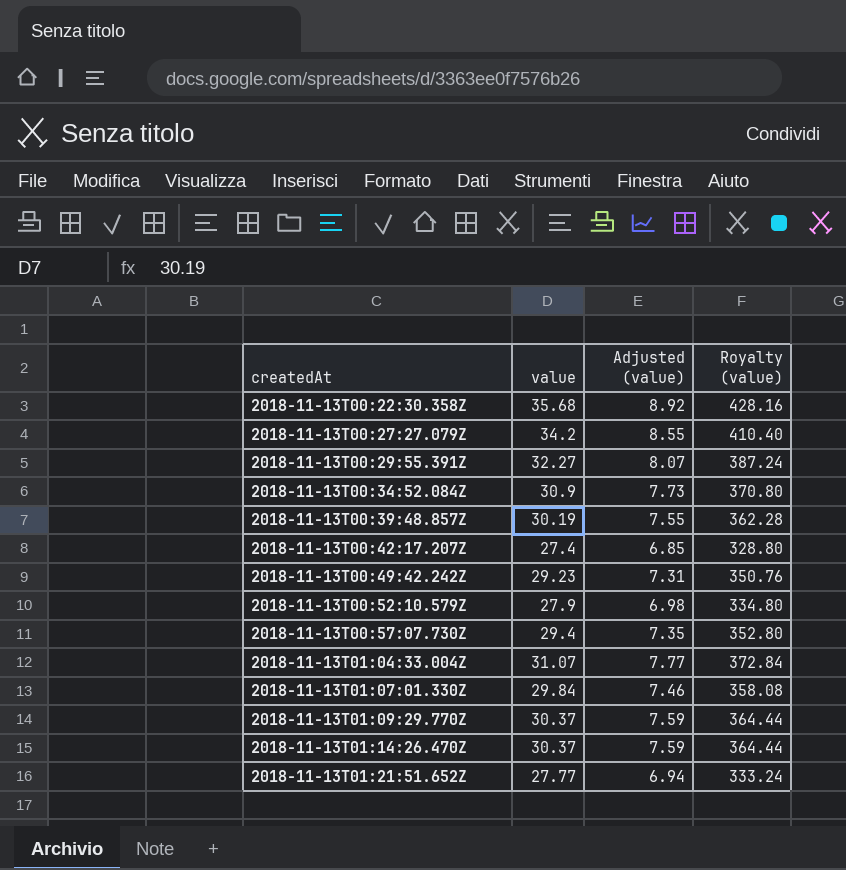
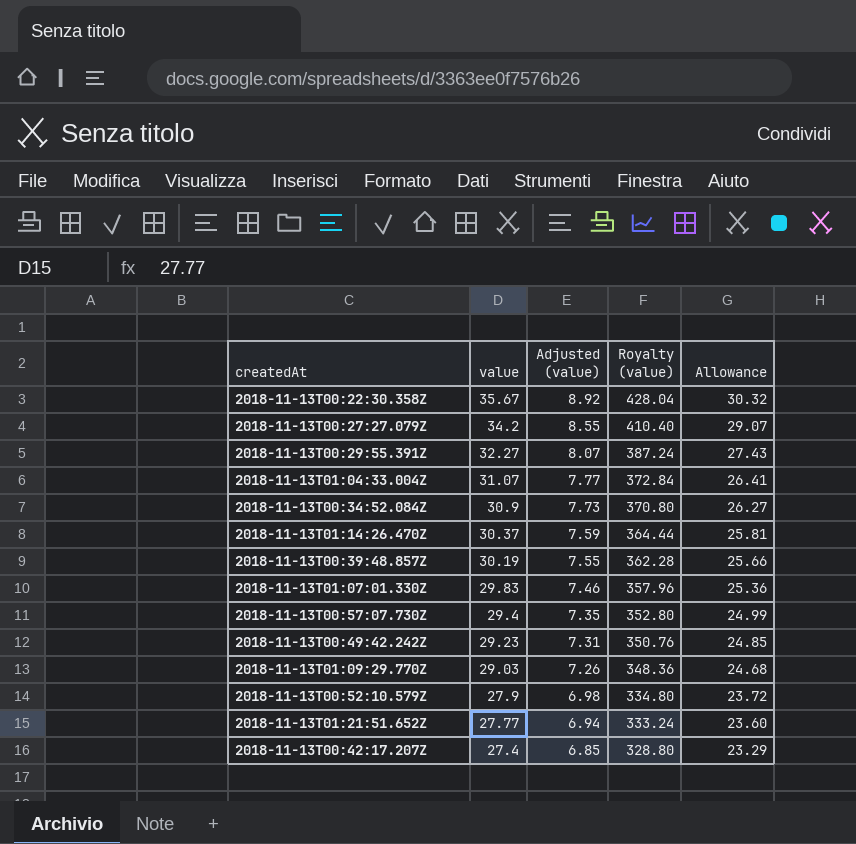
row order: createdAt ascending -> value descending
column Allowance | formula: none -> [value] * 0.85
2018-11-13T00:22:30.358Z | value: 35.68 -> 35.67
2018-11-13T00:22:30.358Z | Royalty (value): 428.16 -> 428.04
2018-11-13T01:07:01.330Z | value: 29.84 -> 29.83
2018-11-13T01:07:01.330Z | Royalty (value): 358.08 -> 357.96
2018-11-13T01:09:29.770Z | value: 30.37 -> 29.03
2018-11-13T01:09:29.770Z | Adjusted (value): 7.59 -> 7.26
2018-11-13T01:09:29.770Z | Royalty (value): 364.44 -> 348.36

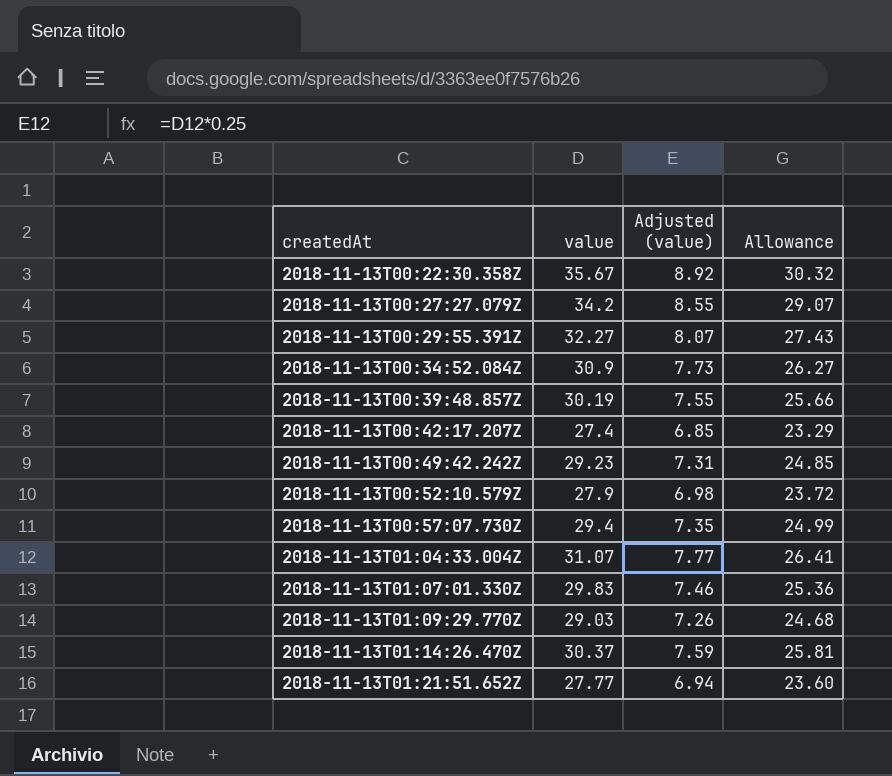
row order: value descending -> createdAt ascending
column Royalty (value) | formula: [value] * 12 -> none

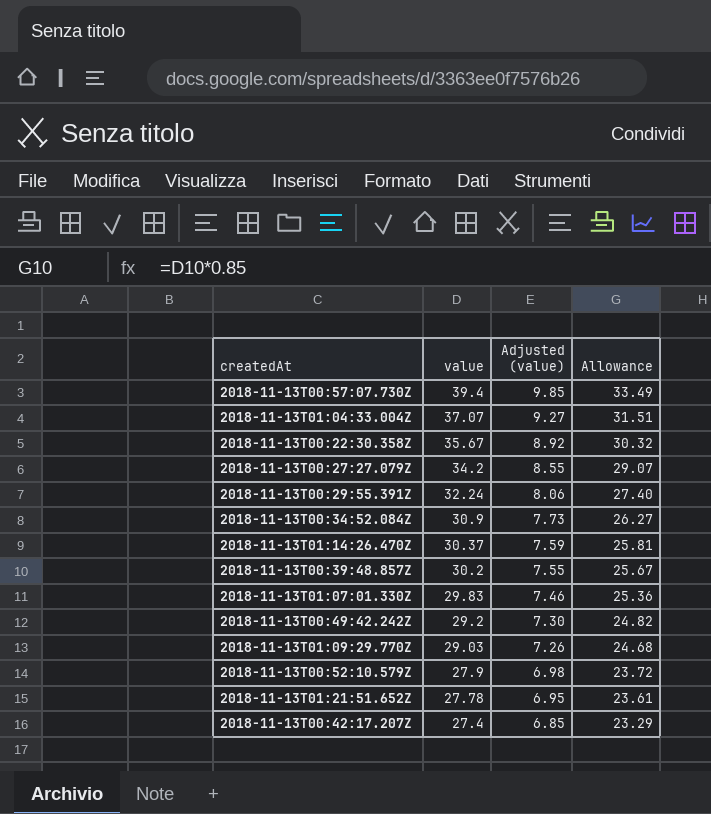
row order: createdAt ascending -> value descending
2018-11-13T00:57:07.730Z | value: 29.4 -> 39.4
2018-11-13T00:57:07.730Z | Adjusted (value): 7.35 -> 9.85
2018-11-13T00:57:07.730Z | Allowance: 24.99 -> 33.49
2018-11-13T01:04:33.004Z | value: 31.07 -> 37.07
2018-11-13T01:04:33.004Z | Adjusted (value): 7.77 -> 9.27
2018-11-13T01:04:33.004Z | Allowance: 26.41 -> 31.51
2018-11-13T00:29:55.391Z | value: 32.27 -> 32.24
2018-11-13T00:29:55.391Z | Adjusted (value): 8.07 -> 8.06
2018-11-13T00:29:55.391Z | Allowance: 27.43 -> 27.40
2018-11-13T00:39:48.857Z | value: 30.19 -> 30.2
2018-11-13T00:39:48.857Z | Allowance: 25.66 -> 25.67
2018-11-13T00:49:42.242Z | value: 29.23 -> 29.2
2018-11-13T00:49:42.242Z | Adjusted (value): 7.31 -> 7.30
2018-11-13T00:49:42.242Z | Allowance: 24.85 -> 24.82
2018-11-13T01:21:51.652Z | value: 27.77 -> 27.78
2018-11-13T01:21:51.652Z | Adjusted (value): 6.94 -> 6.95
2018-11-13T01:21:51.652Z | Allowance: 23.60 -> 23.61

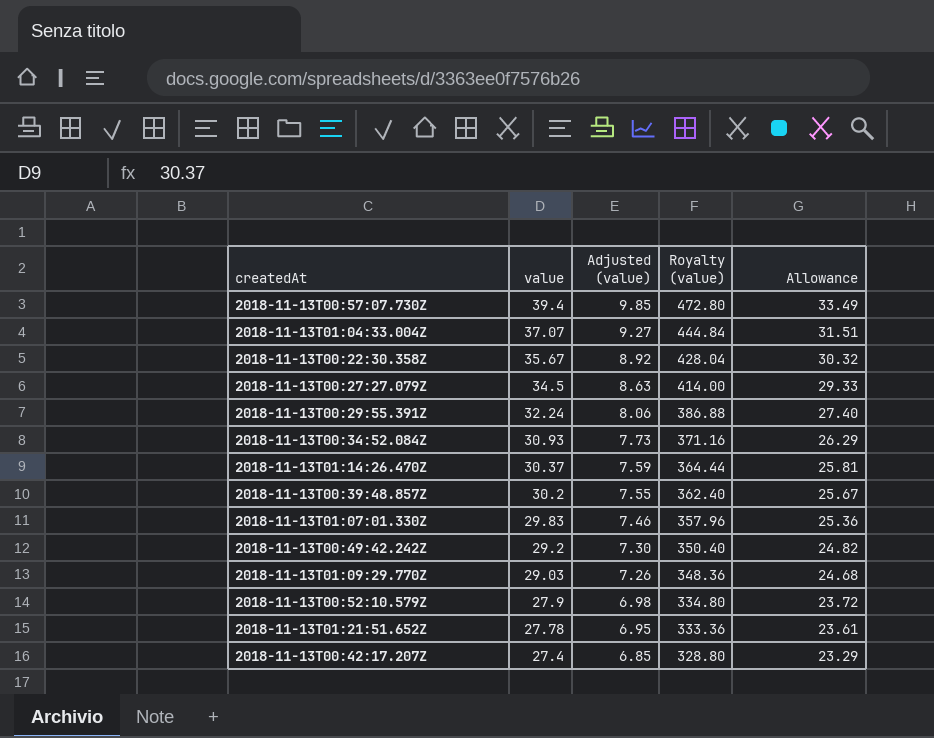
column Royalty (value) | formula: none -> [value] * 12
2018-11-13T00:27:27.079Z | value: 34.2 -> 34.5
2018-11-13T00:27:27.079Z | Adjusted (value): 8.55 -> 8.63
2018-11-13T00:27:27.079Z | Allowance: 29.07 -> 29.33
2018-11-13T00:34:52.084Z | value: 30.9 -> 30.93
2018-11-13T00:34:52.084Z | Allowance: 26.27 -> 26.29

